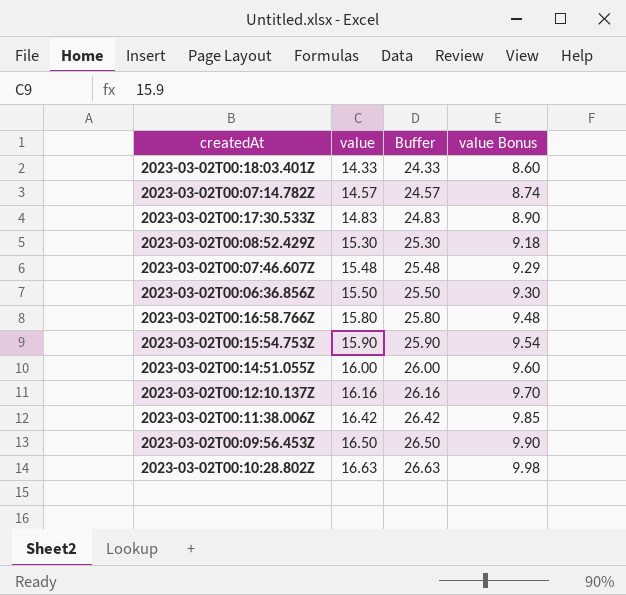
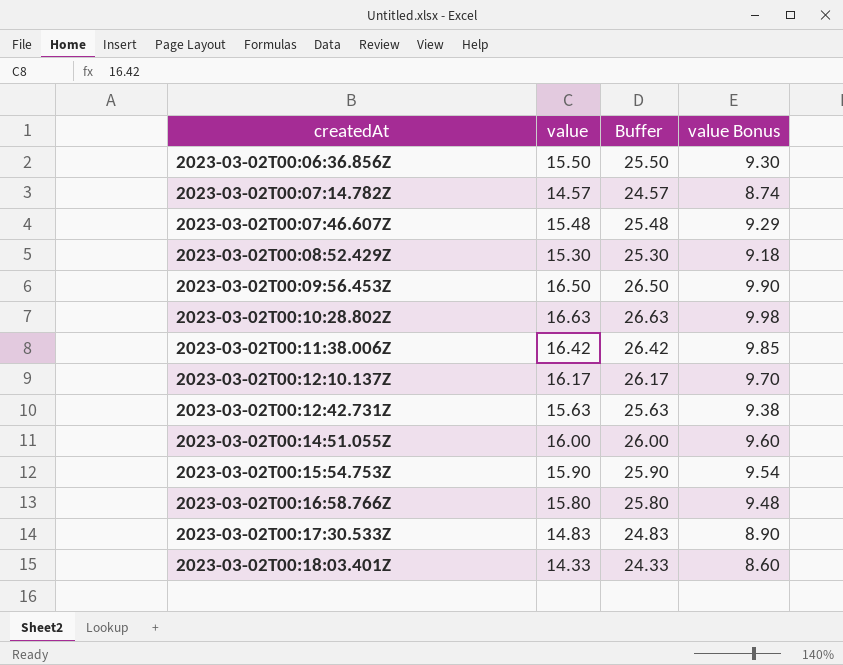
row order: value ascending -> createdAt ascending
2023-03-02T00:12:10.137Z | value: 16.16 -> 16.17
2023-03-02T00:12:10.137Z | Buffer: 26.16 -> 26.17
row 2023-03-02T00:12:42.731Z: none -> 15.63 | 25.63 | 9.38

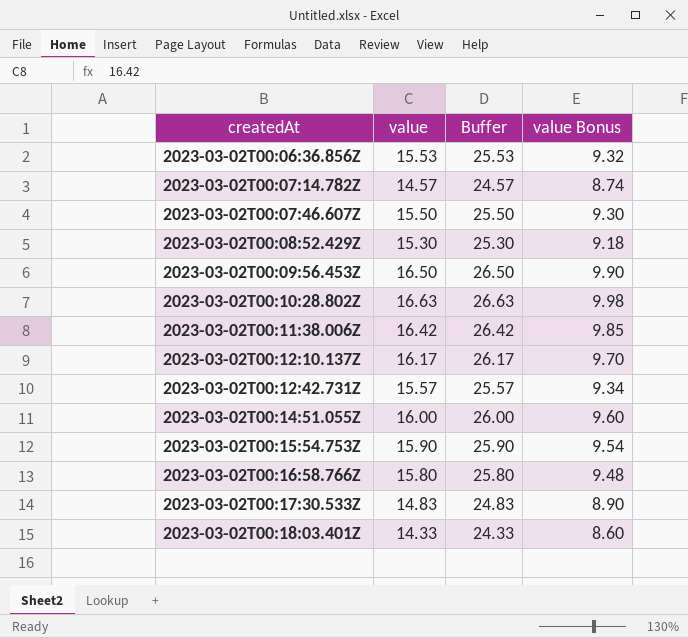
2023-03-02T00:06:36.856Z | value: 15.50 -> 15.53
2023-03-02T00:06:36.856Z | Buffer: 25.50 -> 25.53
2023-03-02T00:06:36.856Z | value Bonus: 9.30 -> 9.32
2023-03-02T00:07:46.607Z | value: 15.48 -> 15.50
2023-03-02T00:07:46.607Z | Buffer: 25.48 -> 25.50
2023-03-02T00:07:46.607Z | value Bonus: 9.29 -> 9.30
2023-03-02T00:12:42.731Z | value: 15.63 -> 15.57
2023-03-02T00:12:42.731Z | Buffer: 25.63 -> 25.57
2023-03-02T00:12:42.731Z | value Bonus: 9.38 -> 9.34

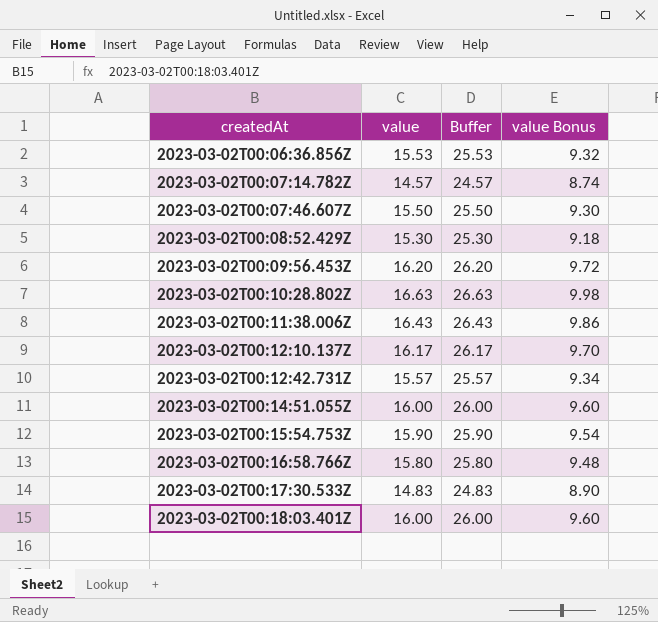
2023-03-02T00:09:56.453Z | value: 16.50 -> 16.20
2023-03-02T00:09:56.453Z | Buffer: 26.50 -> 26.20
2023-03-02T00:09:56.453Z | value Bonus: 9.90 -> 9.72
2023-03-02T00:11:38.006Z | value: 16.42 -> 16.43
2023-03-02T00:11:38.006Z | Buffer: 26.42 -> 26.43
2023-03-02T00:11:38.006Z | value Bonus: 9.85 -> 9.86
2023-03-02T00:18:03.401Z | value: 14.33 -> 16.00
2023-03-02T00:18:03.401Z | Buffer: 24.33 -> 26.00
2023-03-02T00:18:03.401Z | value Bonus: 8.60 -> 9.60

